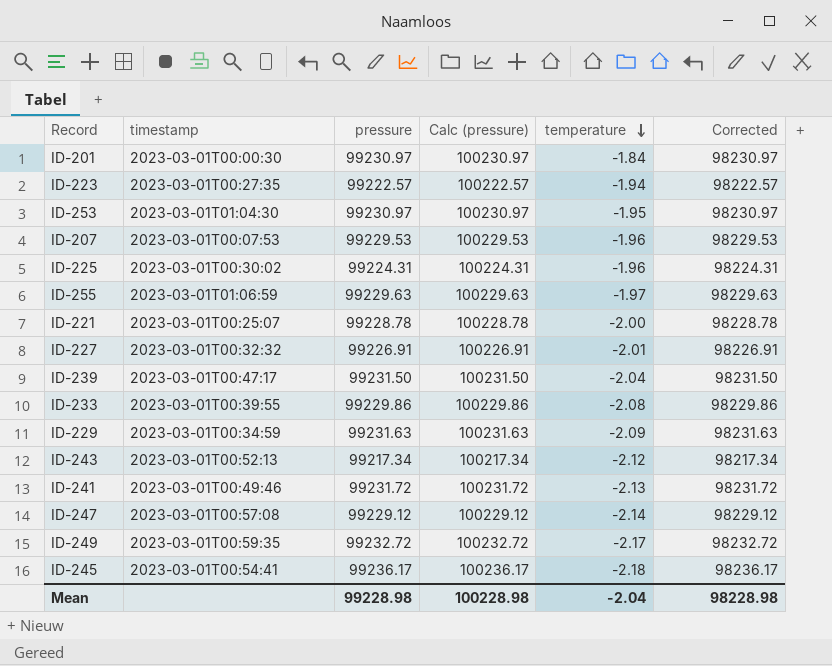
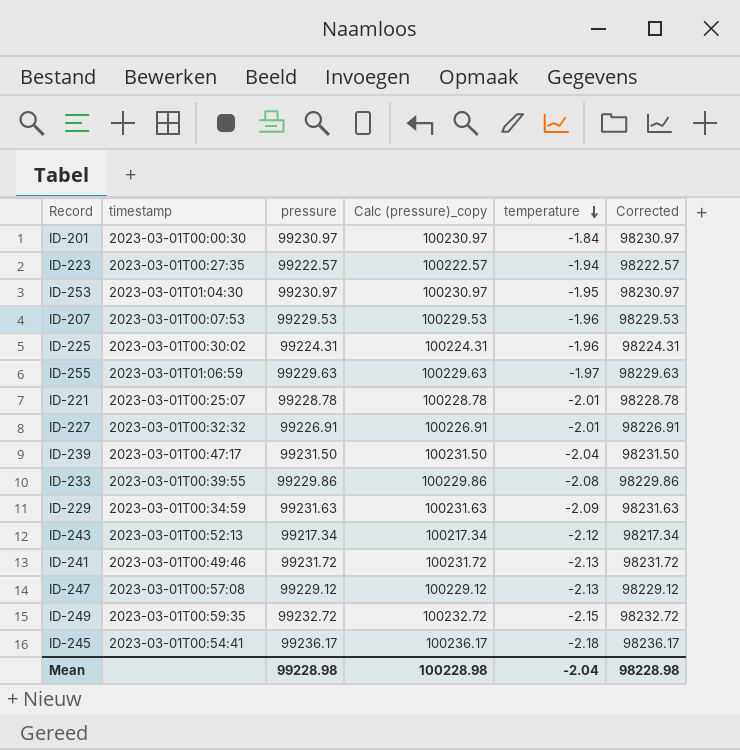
column name: Calc (pressure) -> Calc (pressure)_copy
ID-221 | temperature: -2.00 -> -2.01
ID-247 | temperature: -2.14 -> -2.13
ID-249 | temperature: -2.17 -> -2.15

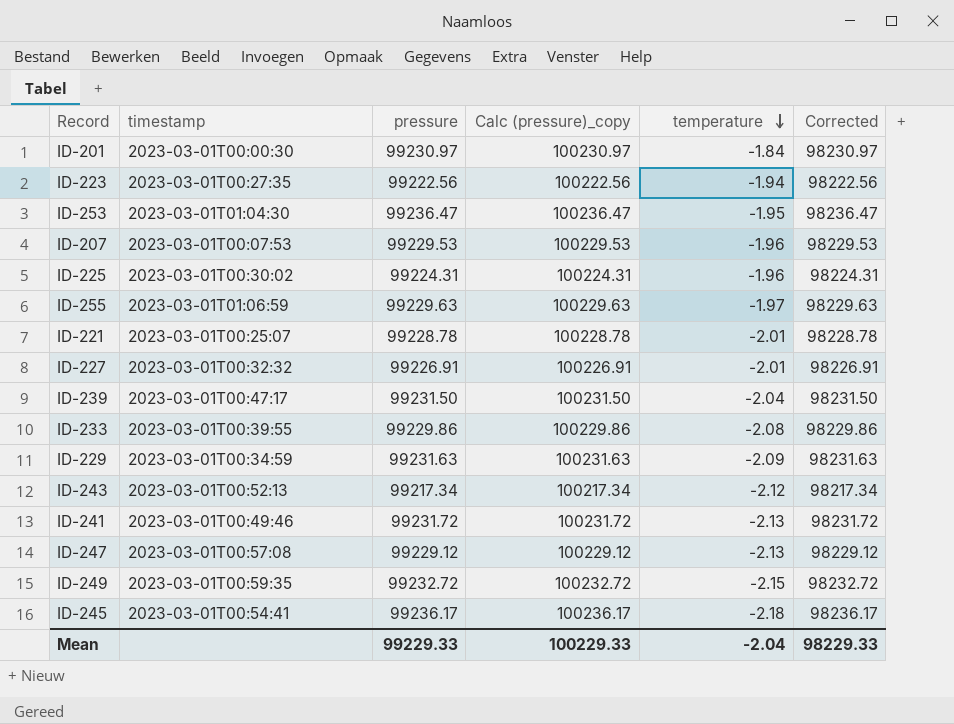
ID-223 | pressure: 99222.57 -> 99222.56
ID-223 | Calc (pressure)_copy: 100222.57 -> 100222.56
ID-223 | Corrected: 98222.57 -> 98222.56
ID-253 | pressure: 99230.97 -> 99236.47
ID-253 | Calc (pressure)_copy: 100230.97 -> 100236.47
ID-253 | Corrected: 98230.97 -> 98236.47
Mean | pressure: 99228.98 -> 99229.33
Mean | Calc (pressure)_copy: 100228.98 -> 100229.33
Mean | Corrected: 98228.98 -> 98229.33

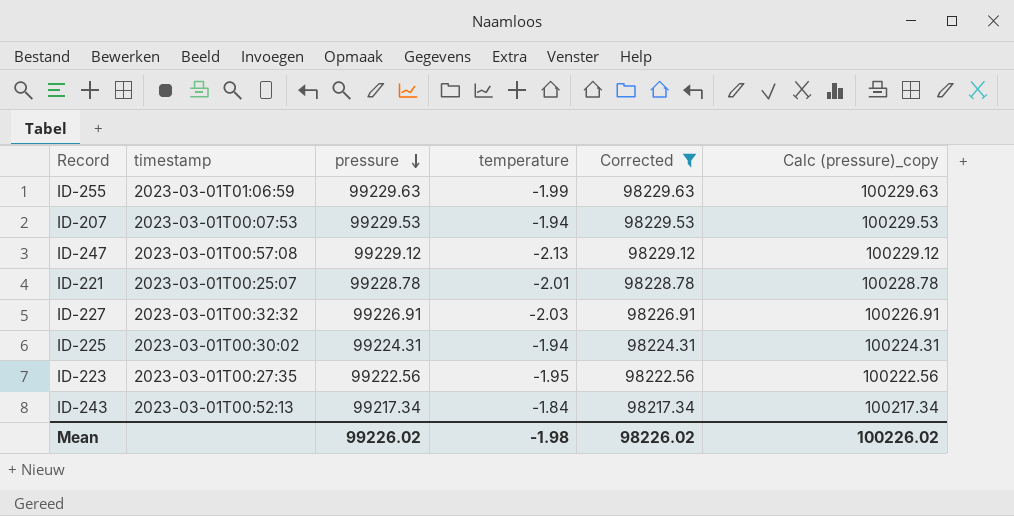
filter: none -> Corrected <= 98229.63
row order: temperature descending -> pressure descending
column Calc (pressure)_copy | position: 4 -> 6
ID-255 | temperature: -1.97 -> -1.99
ID-207 | temperature: -1.96 -> -1.94
ID-227 | temperature: -2.01 -> -2.03
ID-225 | temperature: -1.96 -> -1.94
ID-223 | temperature: -1.94 -> -1.95
ID-243 | temperature: -2.12 -> -1.84
Mean | pressure: 99229.33 -> 99226.02
Mean | temperature: -2.04 -> -1.98
Mean | Corrected: 98229.33 -> 98226.02
Mean | Calc (pressure)_copy: 100229.33 -> 100226.02

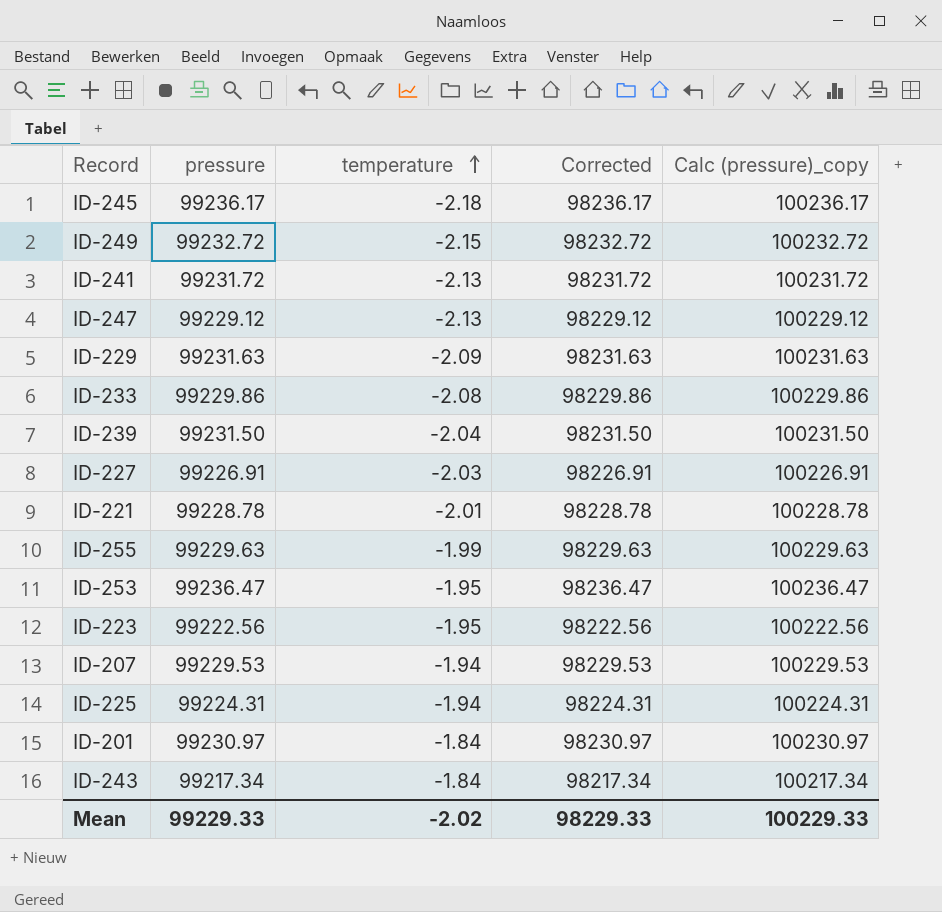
filter: Corrected <= 98229.63 -> none
row order: pressure descending -> temperature ascending
column timestamp | position: 2 -> none
Mean | pressure: 99226.02 -> 99229.33
Mean | temperature: -1.98 -> -2.02
Mean | Corrected: 98226.02 -> 98229.33
Mean | Calc (pressure)_copy: 100226.02 -> 100229.33

